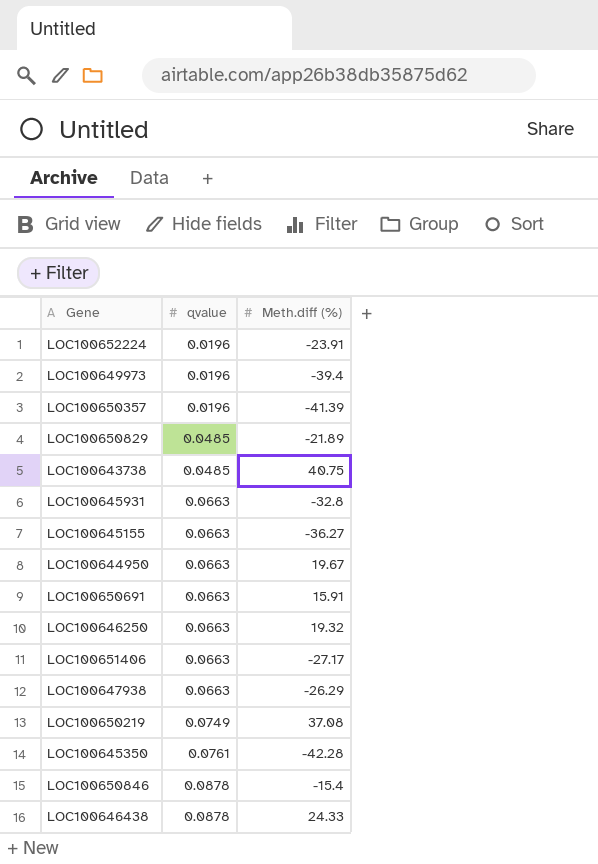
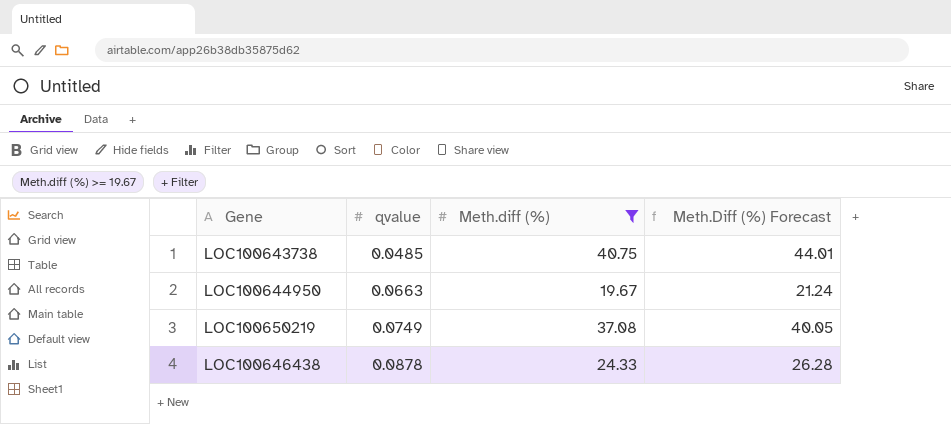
filter: none -> Meth.diff (%) >= 19.67
column Meth.Diff (%) Forecast | formula: none -> [Meth.diff (%)] * 1.08

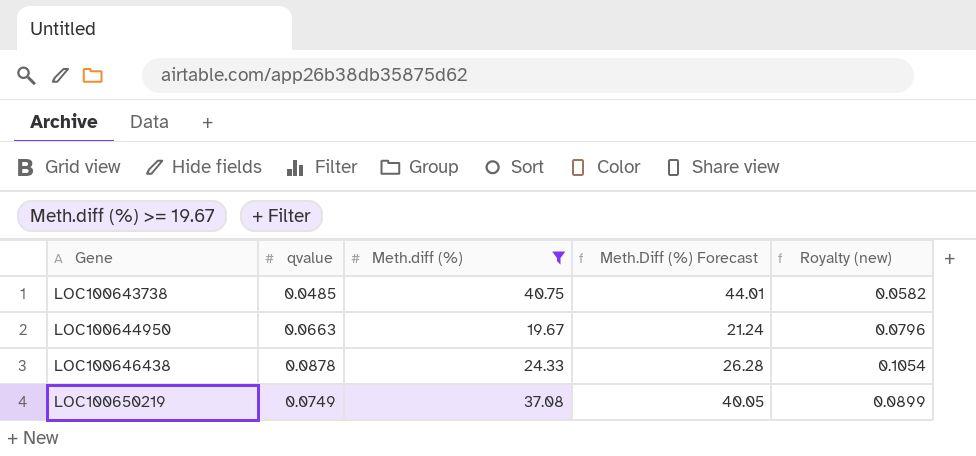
row order: qvalue ascending -> Gene ascending
column Royalty (new) | formula: none -> [qvalue] * 1.2

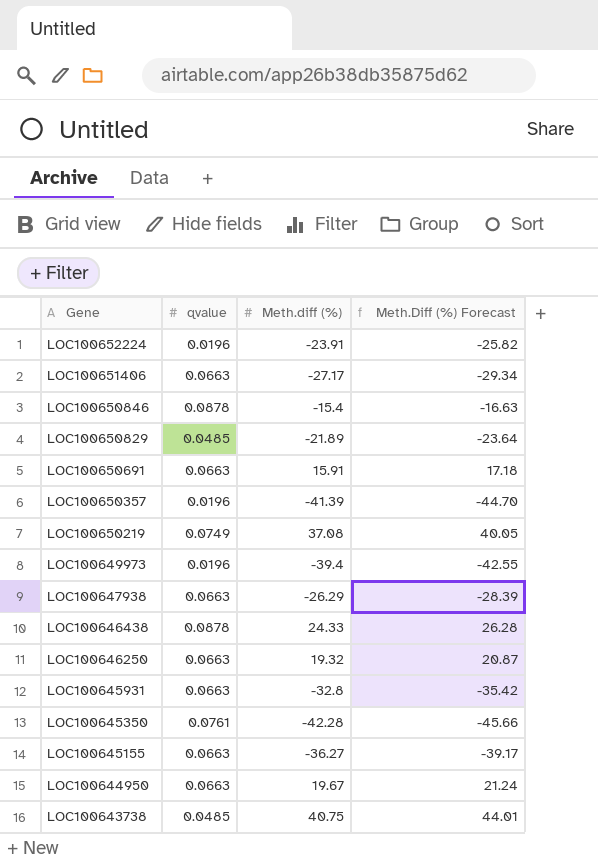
filter: Meth.diff (%) >= 19.67 -> none
row order: Gene ascending -> Gene descending
column Royalty (new) | formula: [qvalue] * 1.2 -> none

